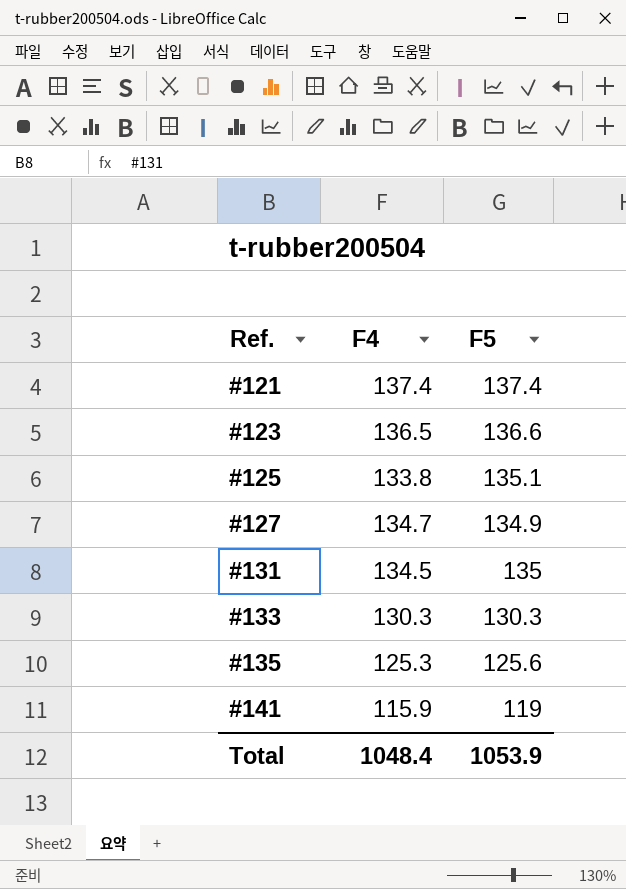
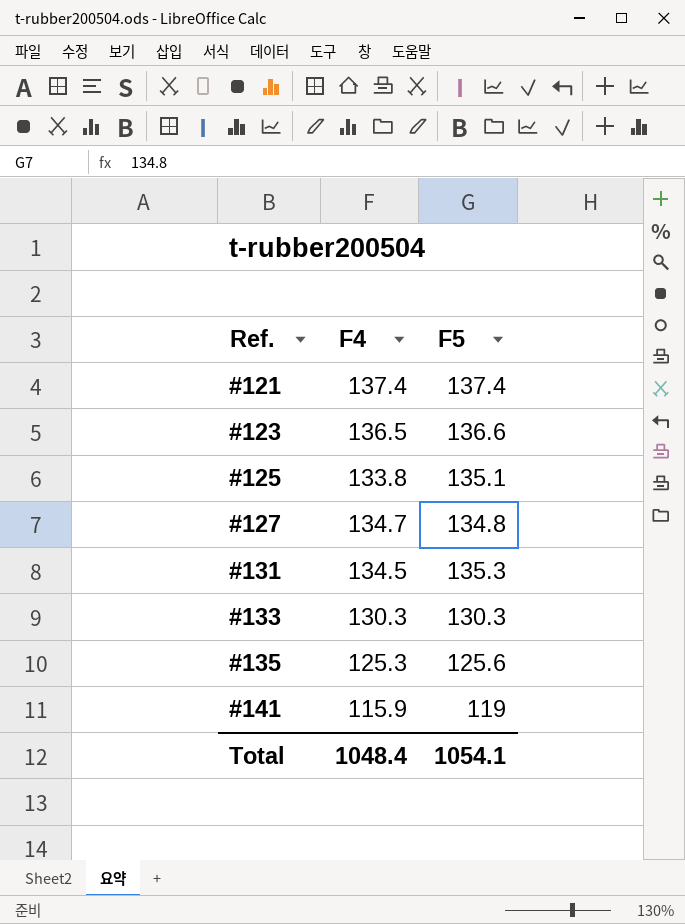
#127 | F5: 134.9 -> 134.8
#131 | F5: 135 -> 135.3
Total | F5: 1053.9 -> 1054.1

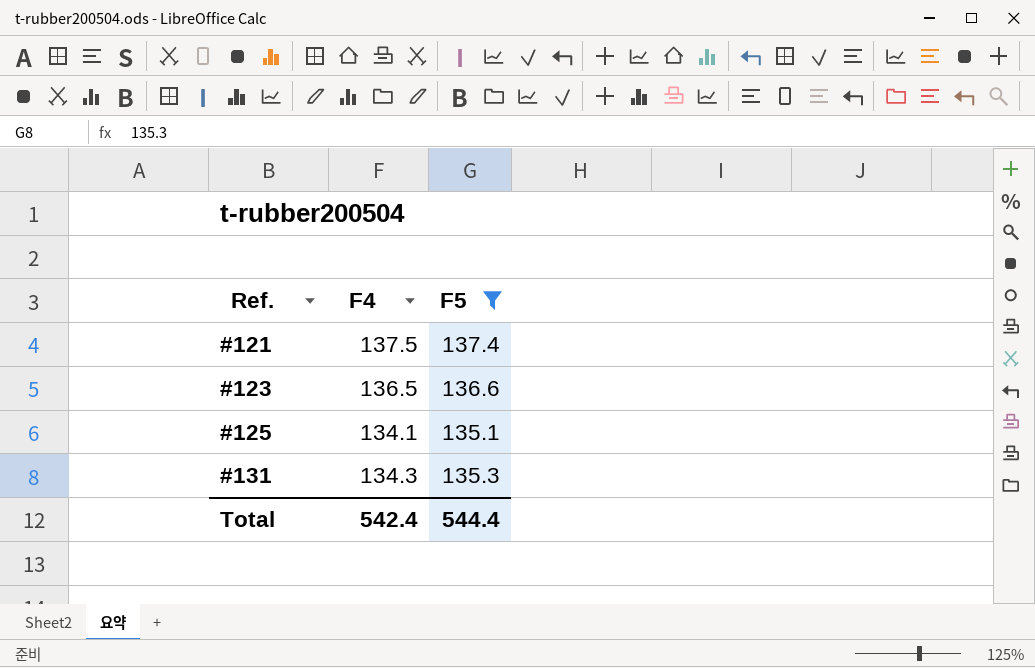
filter: none -> F5 >= 135.1
#121 | F4: 137.4 -> 137.5
#125 | F4: 133.8 -> 134.1
#131 | F4: 134.5 -> 134.3
Total | F4: 1048.4 -> 542.4
Total | F5: 1054.1 -> 544.4

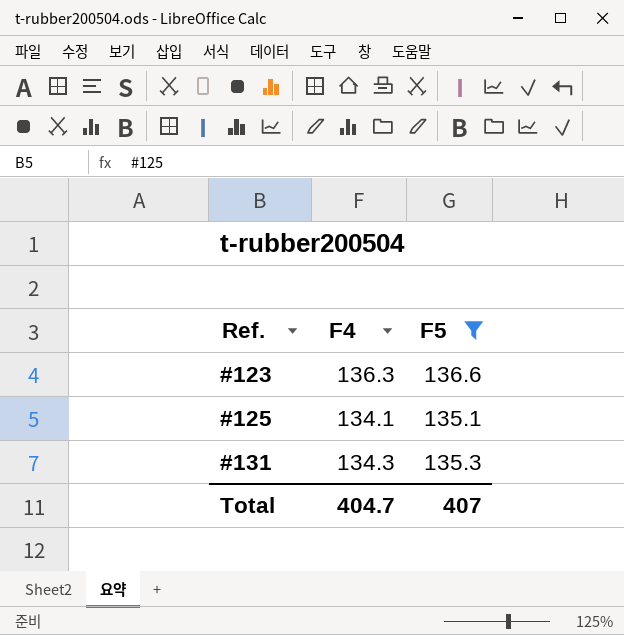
row #121: 137.5 | 137.4 -> none
#123 | F4: 136.5 -> 136.3
Total | F4: 542.4 -> 404.7
Total | F5: 544.4 -> 407

